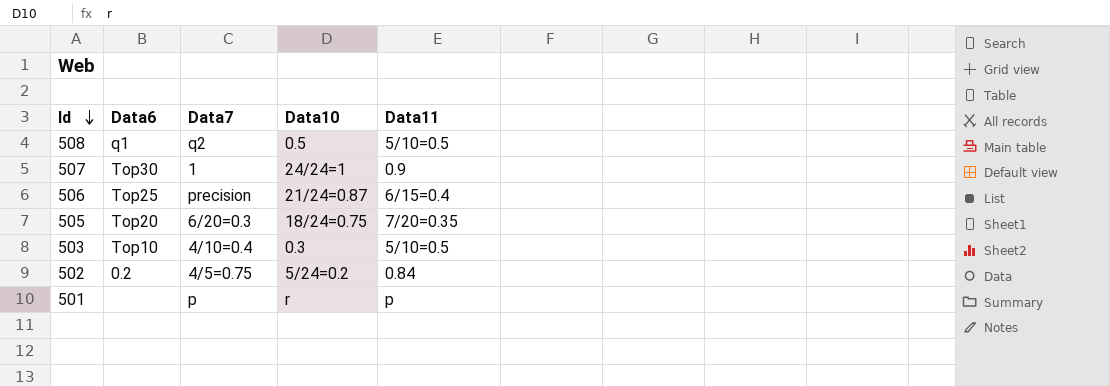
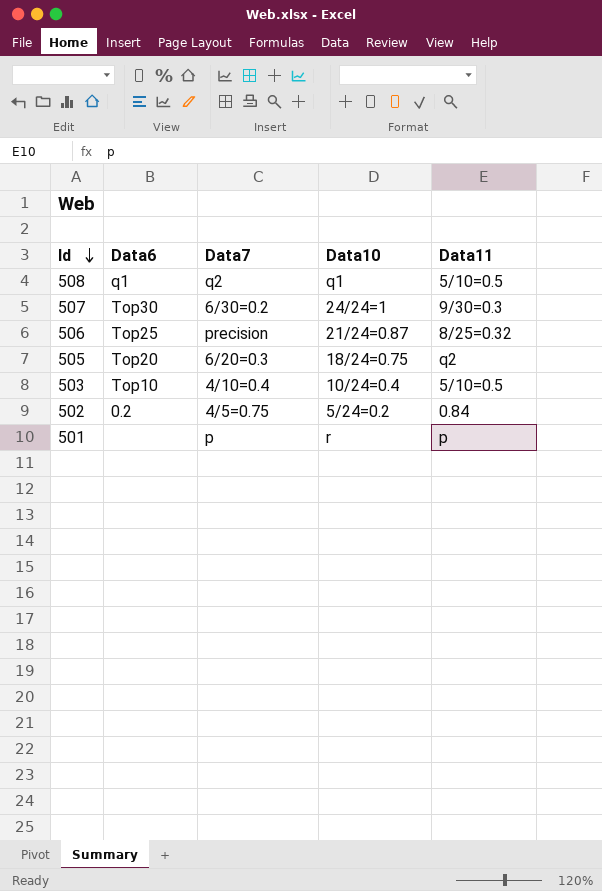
508 | Data10: 0.5 -> q1
507 | Data7: 1 -> 6/30=0.2
507 | Data11: 0.9 -> 9/30=0.3
506 | Data11: 6/15=0.4 -> 8/25=0.32
505 | Data11: 7/20=0.35 -> q2
503 | Data10: 0.3 -> 10/24=0.4

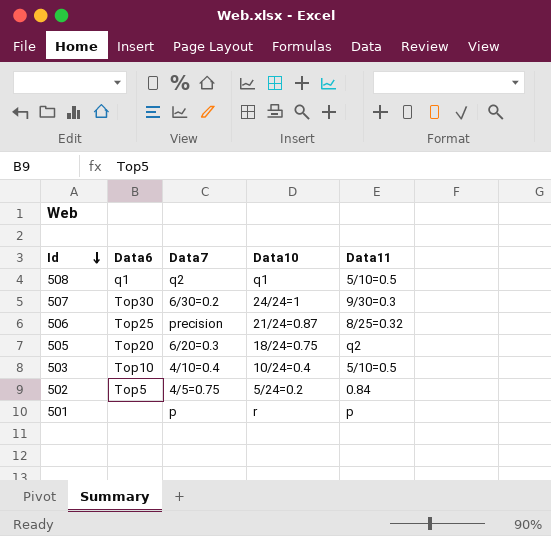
502 | Data6: 0.2 -> Top5

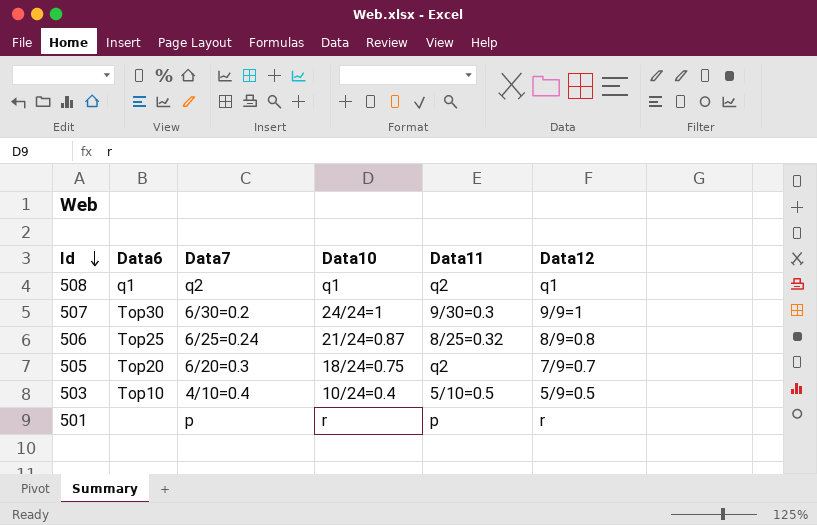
column Data12 | position: none -> 6
row 502: Top5 | 4/5=0.75 | 5/24=0.2 | 0.84 -> none
508 | Data11: 5/10=0.5 -> q2
506 | Data7: precision -> 6/25=0.24

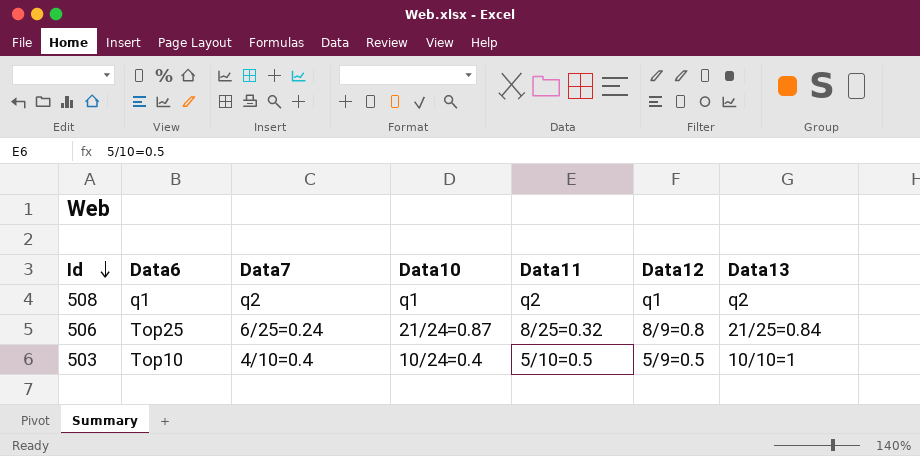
column Data13 | position: none -> 7
row 507: Top30 | 6/30=0.2 | 24/24=1 | 9/30=0.3 | 9/9=1 -> none
row 505: Top20 | 6/20=0.3 | 18/24=0.75 | q2 | 7/9=0.7 -> none
row 501: none | p | r | p | r -> none

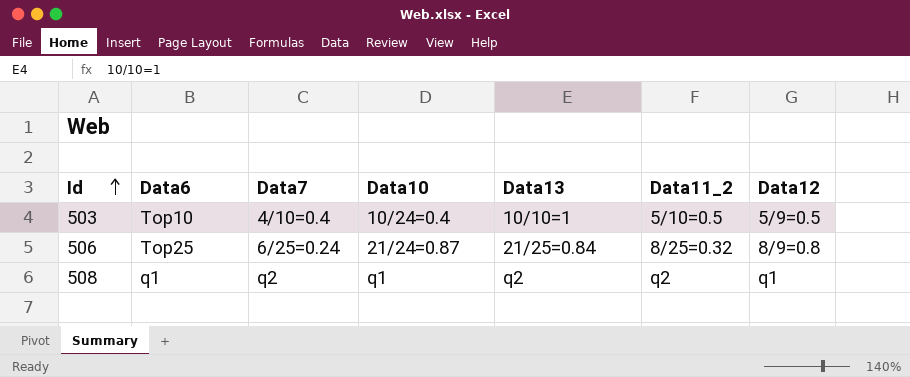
row order: Id descending -> Id ascending
column Data13 | position: 7 -> 5
column name: Data11 -> Data11_2

